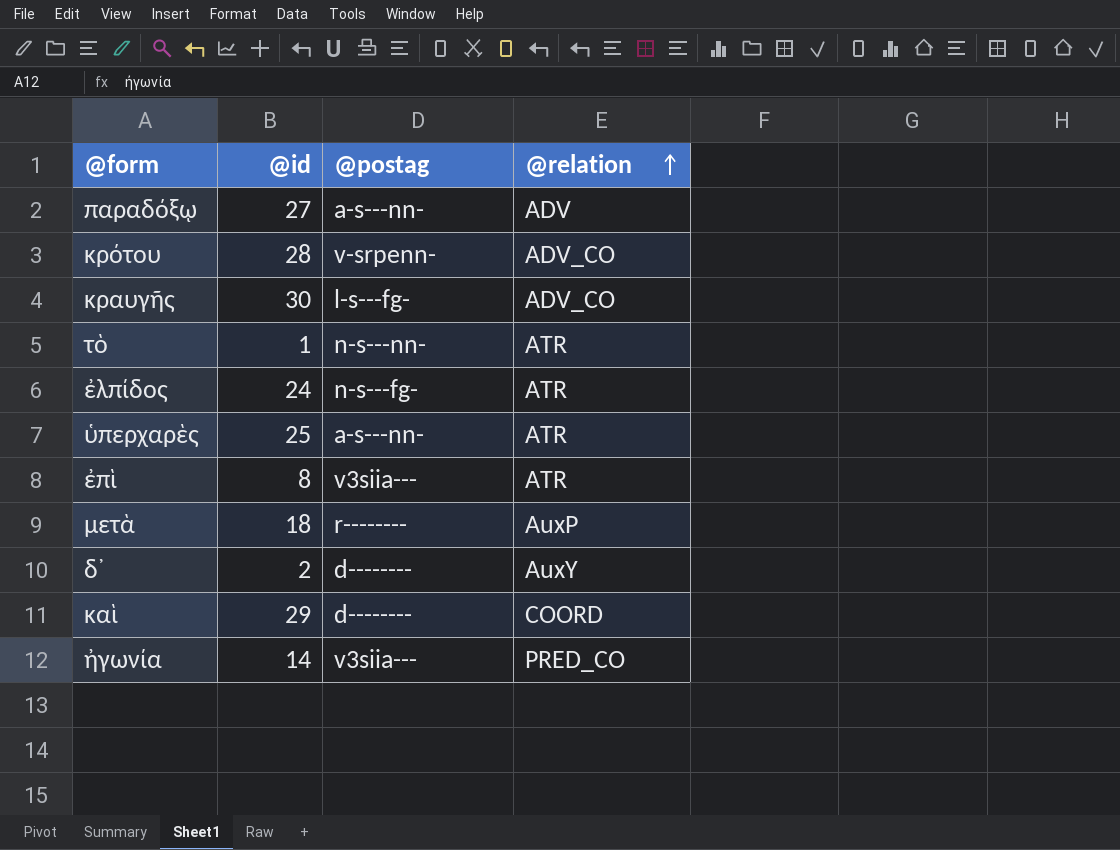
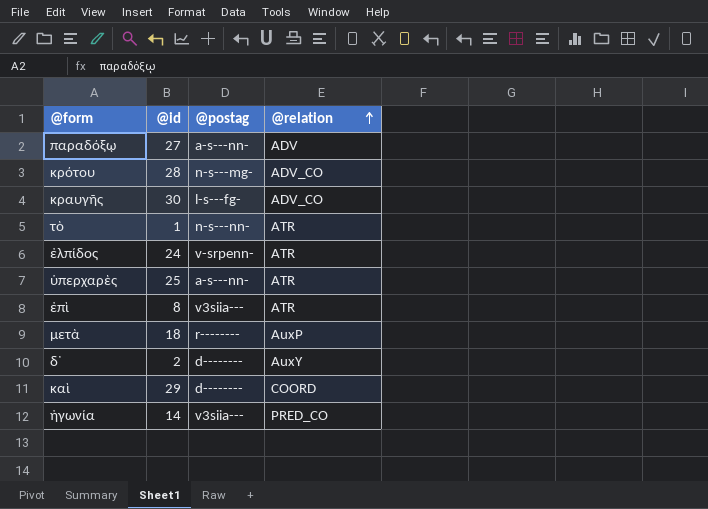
κρότου | @postag: v-srpenn- -> n-s---mg-
ἐλπίδος | @postag: n-s---fg- -> v-srpenn-

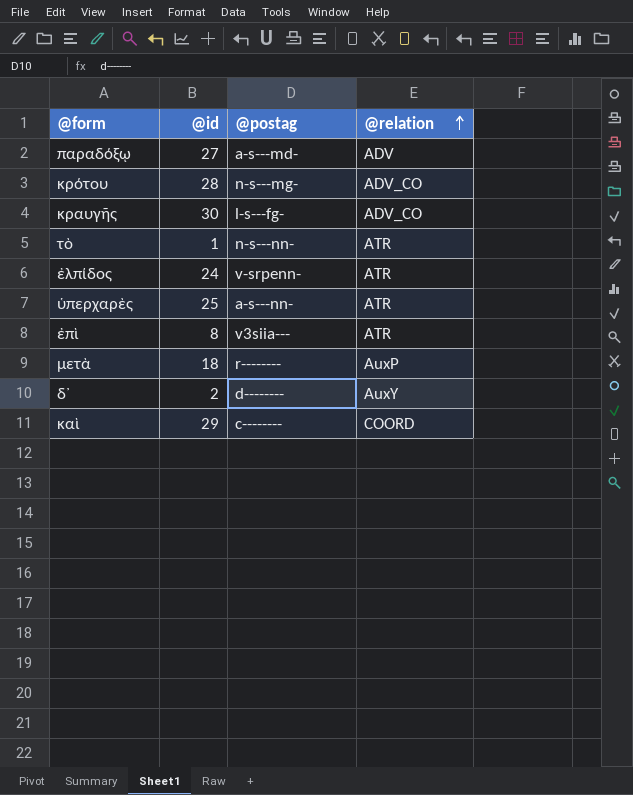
row ἠγωνία: 14 | v3siia--- | PRED_CO -> none
παραδόξῳ | @postag: a-s---nn- -> a-s---md-
καὶ | @postag: d-------- -> c--------

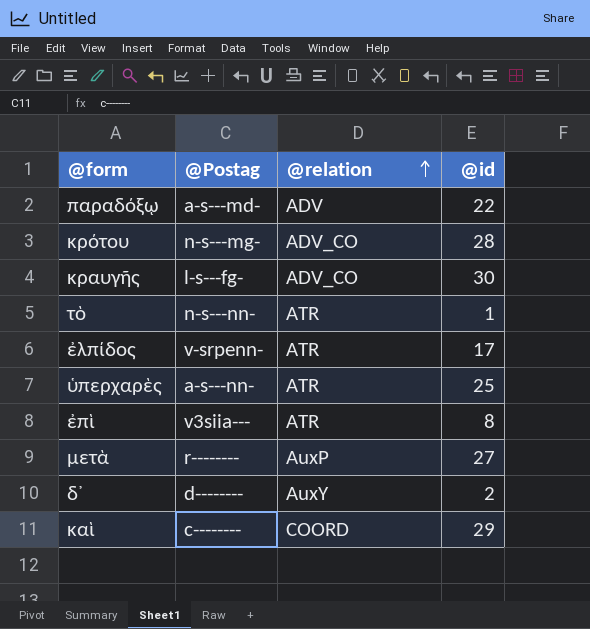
column name: @postag -> @Postag
column @id | position: 2 -> 4
παραδόξῳ | @id: 27 -> 22
ἐλπίδος | @id: 24 -> 17
μετὰ | @id: 18 -> 27

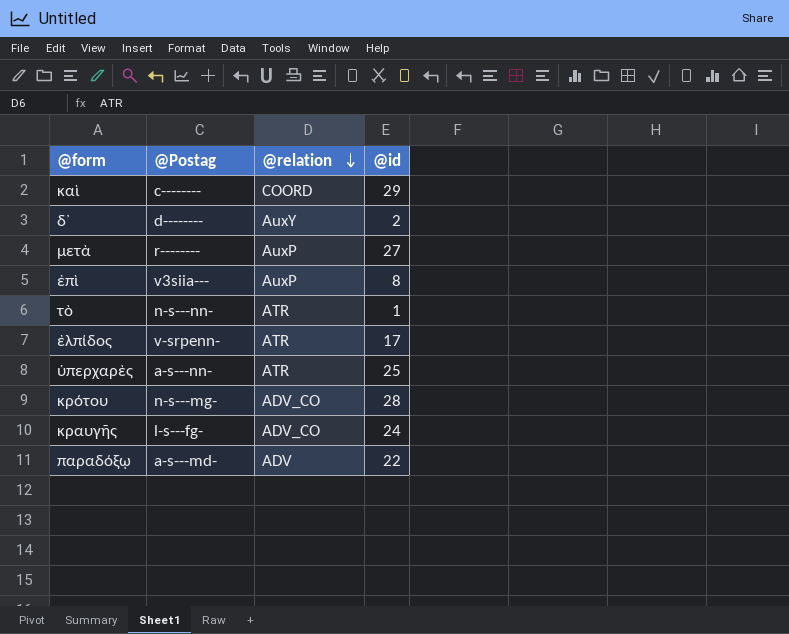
row order: @relation ascending -> @relation descending
ἐπὶ | @relation: ATR -> AuxP
κραυγῆς | @id: 30 -> 24

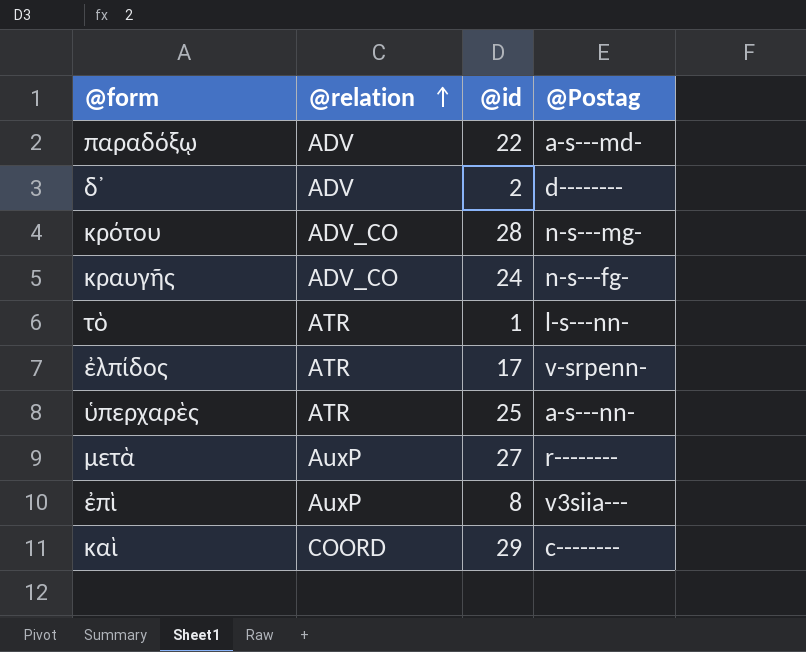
row order: @relation descending -> @relation ascending
column @Postag | position: 2 -> 4
δ᾽ | @relation: AuxY -> ADV
κραυγῆς | @Postag: l-s---fg- -> n-s---fg-
τὸ | @Postag: n-s---nn- -> l-s---nn-

